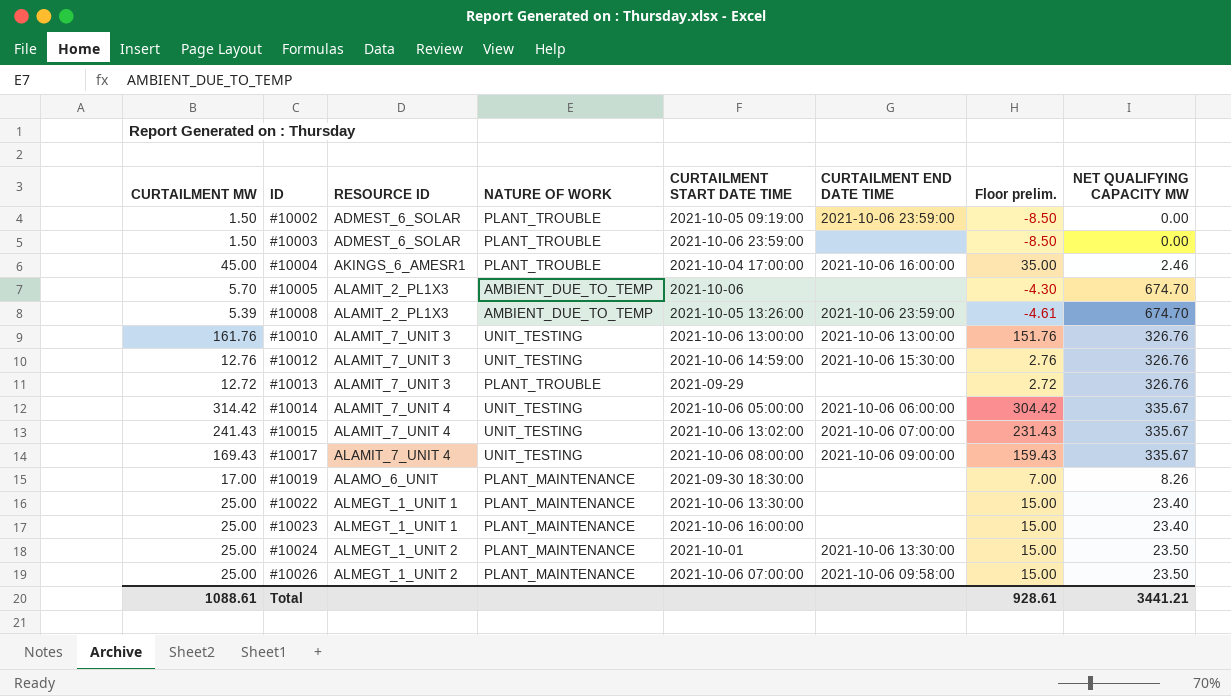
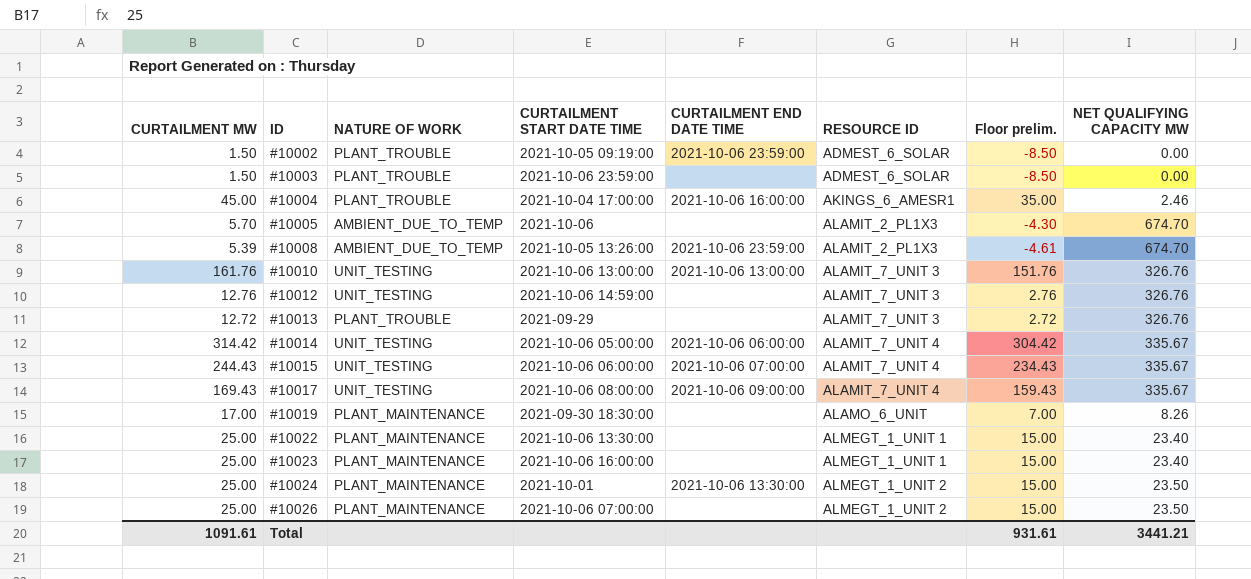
column RESOURCE ID | position: 3 -> 6
#10012 | CURTAILMENT END DATE TIME: 2021-10-06 15:30:00 -> none
#10015 | CURTAILMENT MW: 241.43 -> 244.43
#10015 | CURTAILMENT START DATE TIME: 2021-10-06 13:02:00 -> 2021-10-06 06:00:00
#10015 | Floor prelim.: 231.43 -> 234.43
#10026 | CURTAILMENT END DATE TIME: 2021-10-06 09:58:00 -> none
Total | CURTAILMENT MW: 1088.61 -> 1091.61
Total | Floor prelim.: 928.61 -> 931.61

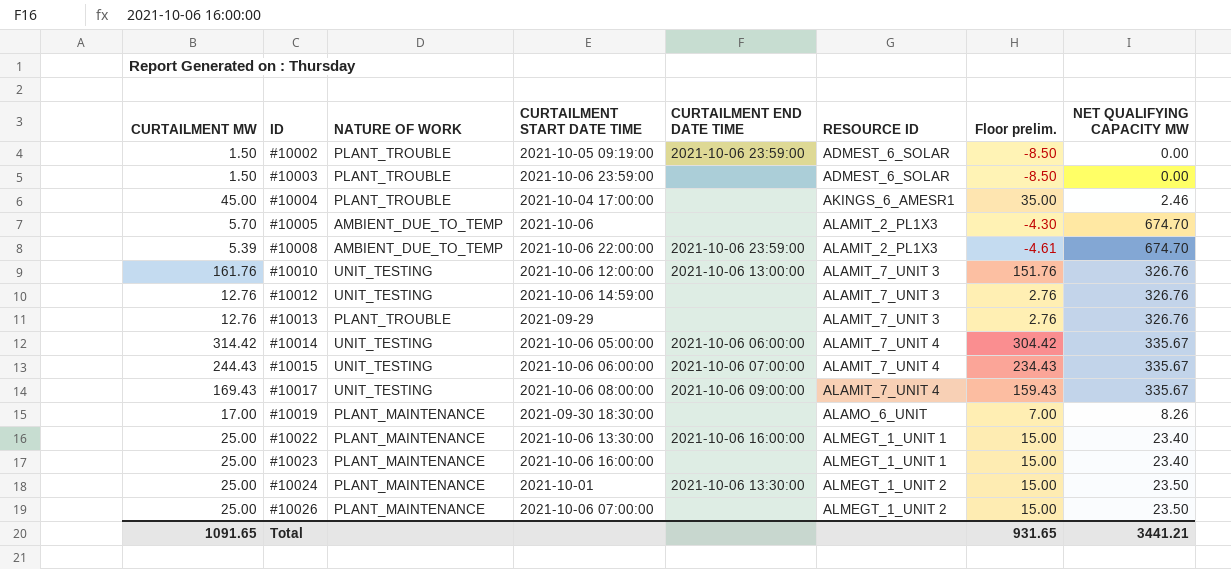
#10004 | CURTAILMENT END DATE TIME: 2021-10-06 16:00:00 -> none
#10008 | CURTAILMENT START DATE TIME: 2021-10-05 13:26:00 -> 2021-10-06 22:00:00
#10010 | CURTAILMENT START DATE TIME: 2021-10-06 13:00:00 -> 2021-10-06 12:00:00
#10013 | CURTAILMENT MW: 12.72 -> 12.76
#10013 | Floor prelim.: 2.72 -> 2.76
#10022 | CURTAILMENT END DATE TIME: none -> 2021-10-06 16:00:00
Total | CURTAILMENT MW: 1091.61 -> 1091.65
Total | Floor prelim.: 931.61 -> 931.65

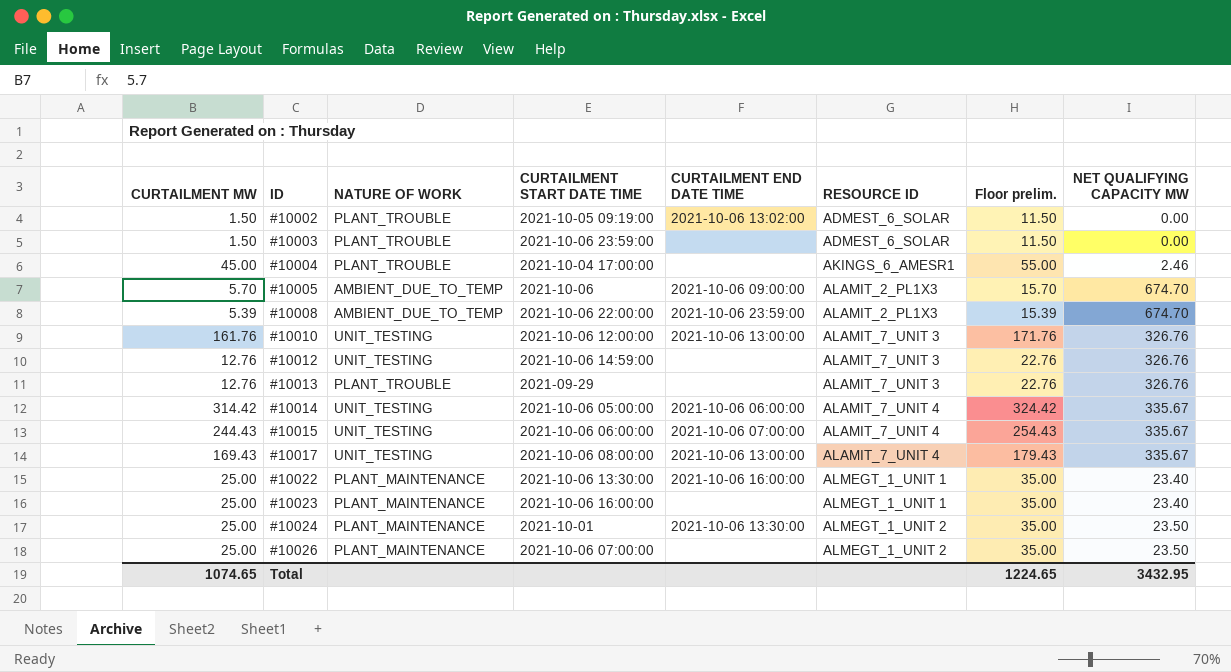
column Floor prelim. | formula: [CURTAILMENT MW] - 10 -> [CURTAILMENT MW] + 10
row #10019: 17.00 | PLANT_MAINTENANCE | 2021-09-30 18:30:00 | none | ALAMO_6_UNIT | 7.00 | 8.26 -> none
#10002 | CURTAILMENT END DATE TIME: 2021-10-06 23:59:00 -> 2021-10-06 13:02:00
#10005 | CURTAILMENT END DATE TIME: none -> 2021-10-06 09:00:00
#10017 | CURTAILMENT END DATE TIME: 2021-10-06 09:00:00 -> 2021-10-06 13:00:00
Total | CURTAILMENT MW: 1091.65 -> 1074.65
Total | Floor prelim.: 931.65 -> 1224.65
Total | NET QUALIFYING CAPACITY MW: 3441.21 -> 3432.95

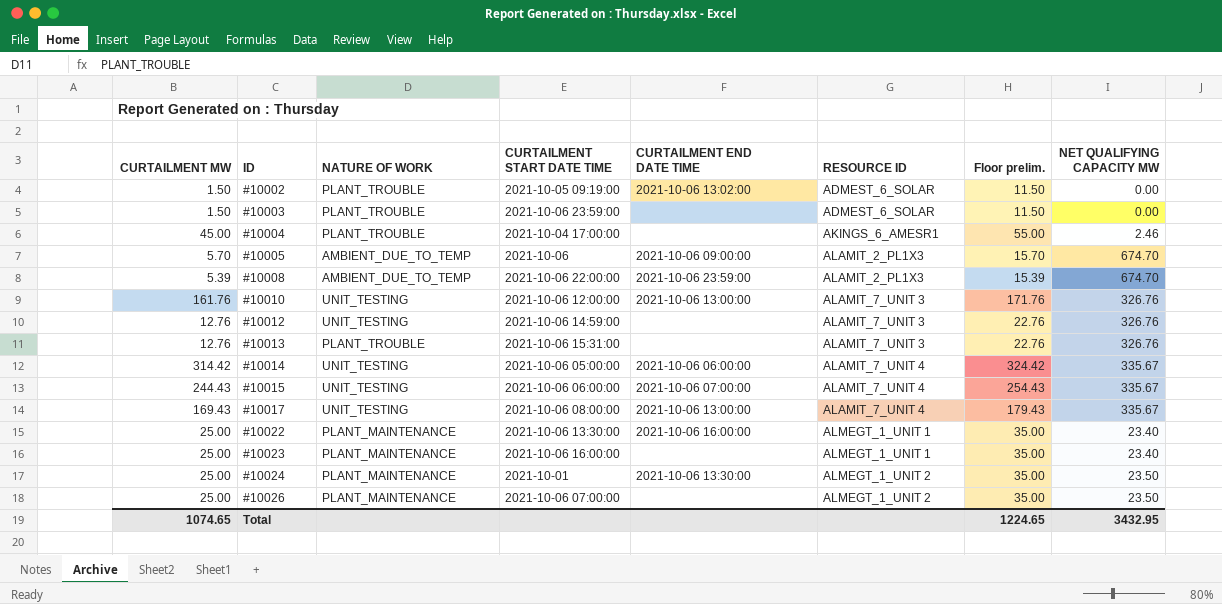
#10013 | CURTAILMENT START DATE TIME: 2021-09-29 -> 2021-10-06 15:31:00

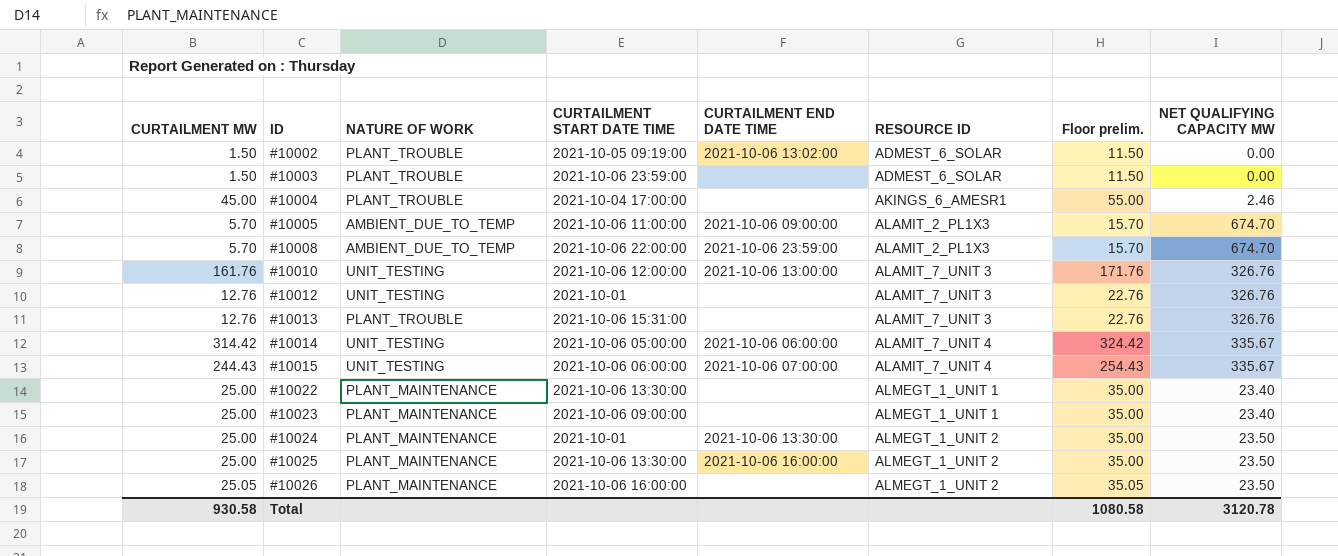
row #10017: 169.43 | UNIT_TESTING | 2021-10-06 08:00:00 | 2021-10-06 13:00:00 | ALAMIT_7_UNIT 4 | 179.43 | 335.67 -> none
#10005 | CURTAILMENT START DATE TIME: 2021-10-06 -> 2021-10-06 11:00:00
#10008 | CURTAILMENT MW: 5.39 -> 5.70
#10008 | Floor prelim.: 15.39 -> 15.70
#10012 | CURTAILMENT START DATE TIME: 2021-10-06 14:59:00 -> 2021-10-01
#10022 | CURTAILMENT END DATE TIME: 2021-10-06 16:00:00 -> none
#10023 | CURTAILMENT START DATE TIME: 2021-10-06 16:00:00 -> 2021-10-06 09:00:00
row #10025: none -> 25.00 | PLANT_MAINTENANCE | 2021-10-06 13:30:00 | 2021-10-06 16:00:00 | ALMEGT_1_UNIT 2 | 35.00 | 23.50
#10026 | CURTAILMENT MW: 25.00 -> 25.05
#10026 | CURTAILMENT START DATE TIME: 2021-10-06 07:00:00 -> 2021-10-06 16:00:00
#10026 | Floor prelim.: 35.00 -> 35.05
Total | CURTAILMENT MW: 1074.65 -> 930.58
Total | Floor prelim.: 1224.65 -> 1080.58
Total | NET QUALIFYING CAPACITY MW: 3432.95 -> 3120.78

